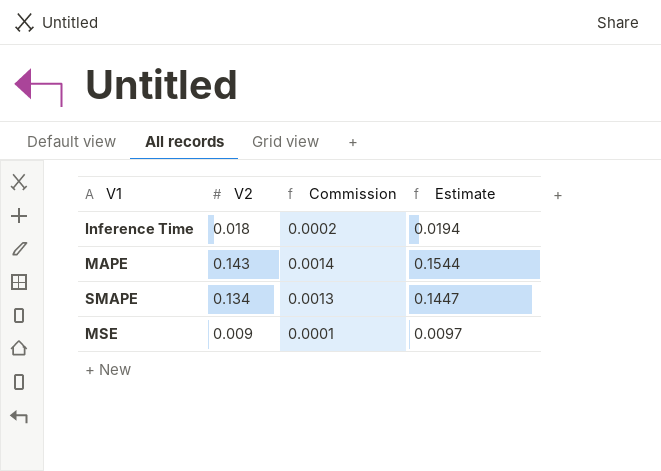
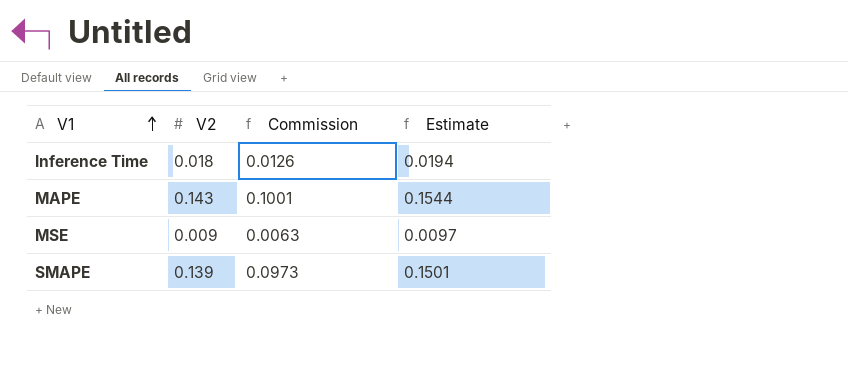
row order: none -> V1 ascending
column Commission | formula: [V2] * 0.01 -> [V2] * 0.7
SMAPE | V2: 0.134 -> 0.139
SMAPE | Estimate: 0.1447 -> 0.1501

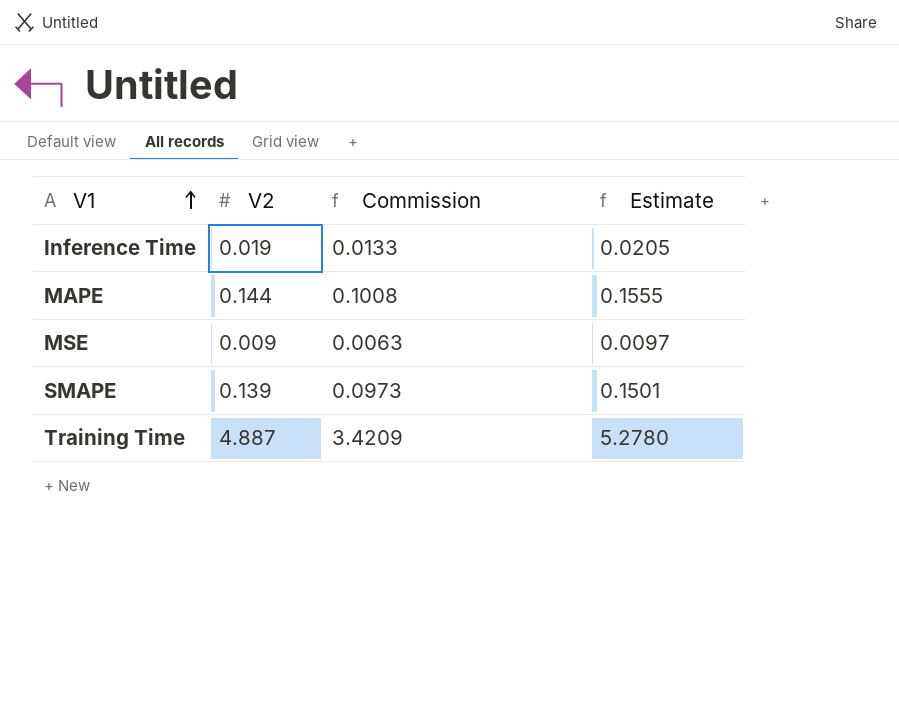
Inference Time | V2: 0.018 -> 0.019
Inference Time | Commission: 0.0126 -> 0.0133
Inference Time | Estimate: 0.0194 -> 0.0205
MAPE | V2: 0.143 -> 0.144
MAPE | Commission: 0.1001 -> 0.1008
MAPE | Estimate: 0.1544 -> 0.1555
row Training Time: none -> 4.887 | 3.4209 | 5.2780

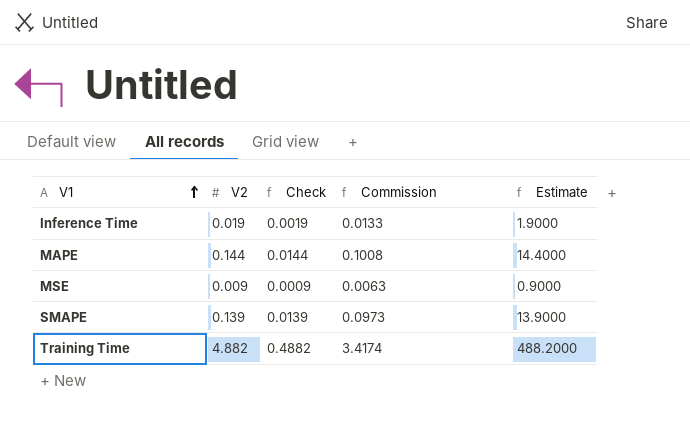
column Check | formula: none -> [V2] * 0.1
column Estimate | formula: [V2] * 1.08 -> [V2] * 100
Training Time | V2: 4.887 -> 4.882
Training Time | Commission: 3.4209 -> 3.4174

